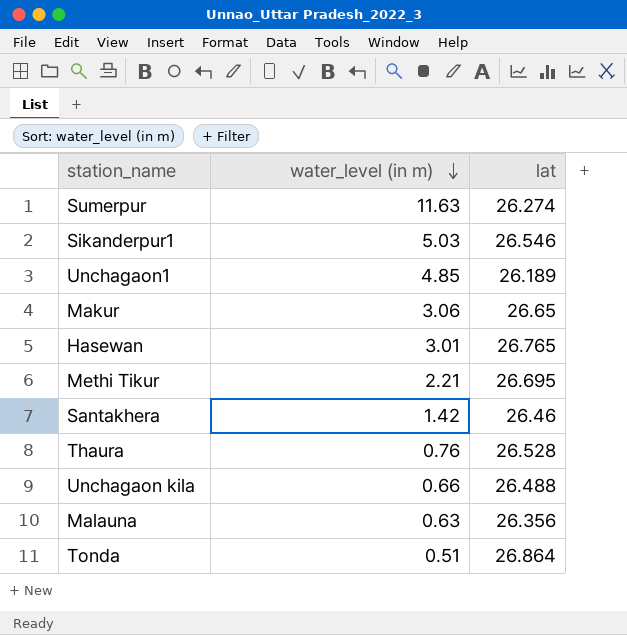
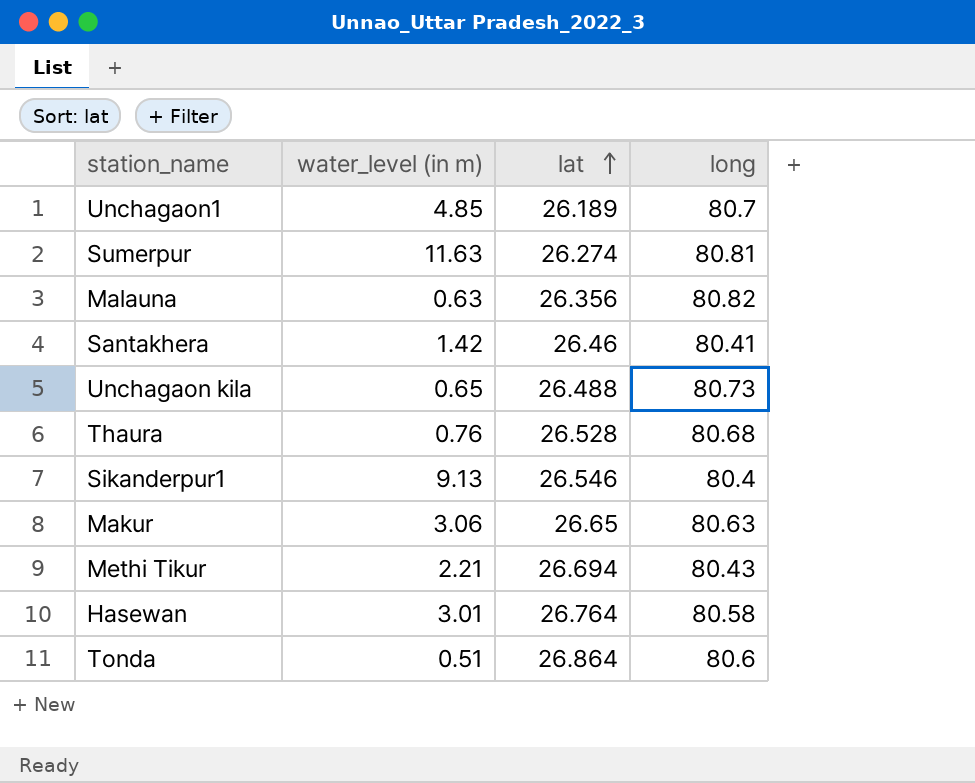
row order: water_level (in m) descending -> lat ascending
column long | position: none -> 4
Unchagaon kila | water_level (in m): 0.66 -> 0.65
Sikanderpur1 | water_level (in m): 5.03 -> 9.13
Methi Tikur | lat: 26.695 -> 26.694
Hasewan | lat: 26.765 -> 26.764

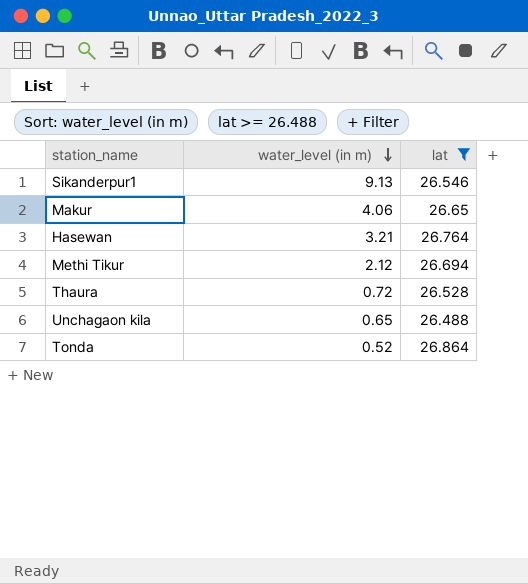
filter: none -> lat >= 26.488
row order: lat ascending -> water_level (in m) descending
column long | position: 4 -> none
Makur | water_level (in m): 3.06 -> 4.06
Hasewan | water_level (in m): 3.01 -> 3.21
Methi Tikur | water_level (in m): 2.21 -> 2.12
Thaura | water_level (in m): 0.76 -> 0.72
Tonda | water_level (in m): 0.51 -> 0.52

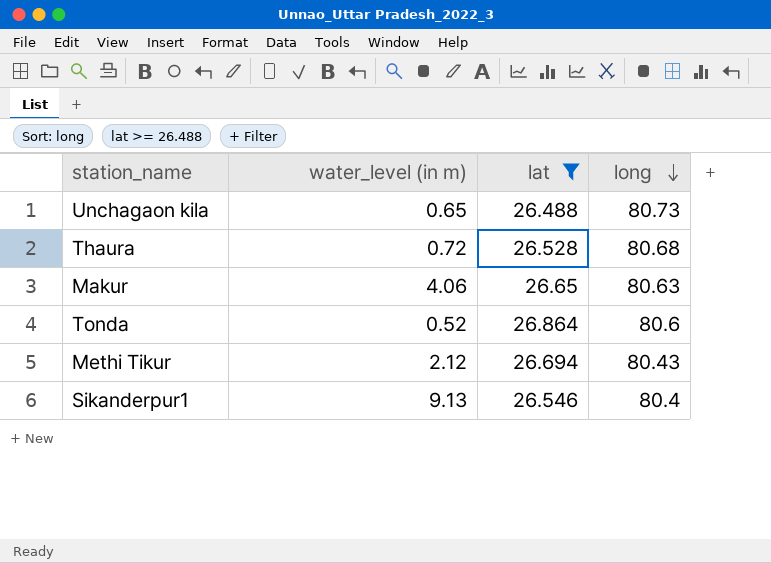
row order: water_level (in m) descending -> long descending
column long | position: none -> 4
row Hasewan: 3.21 | 26.764 -> none

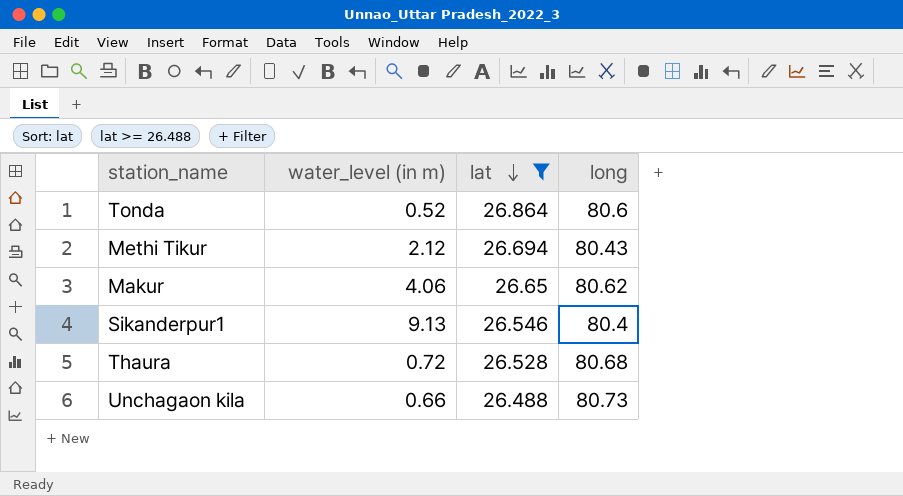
row order: long descending -> lat descending
Makur | long: 80.63 -> 80.62
Unchagaon kila | water_level (in m): 0.65 -> 0.66

